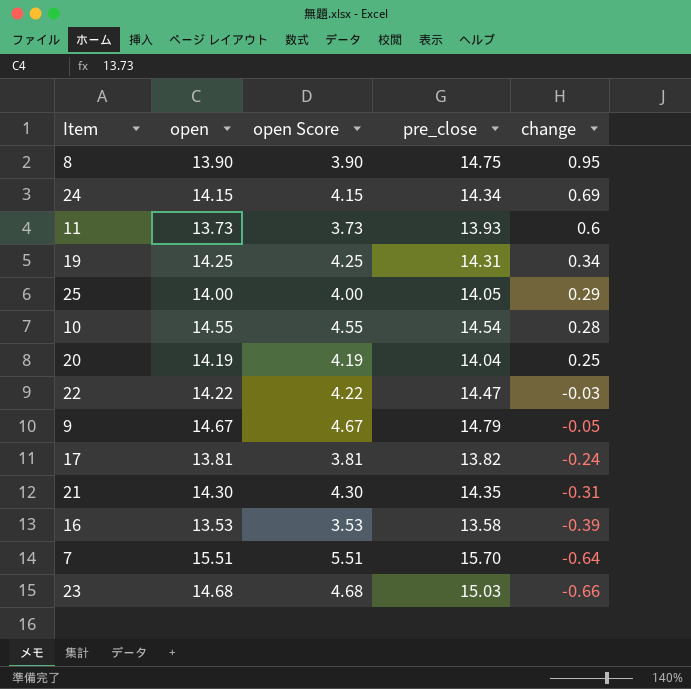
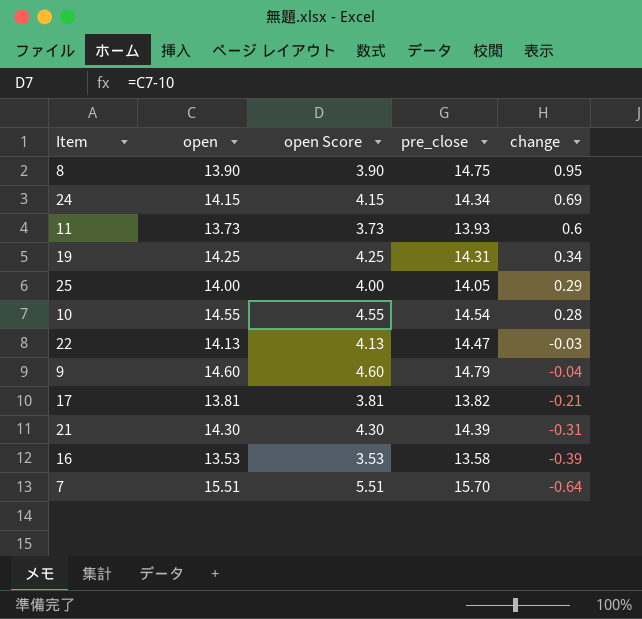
row 20: 14.19 | 4.19 | 14.04 | 0.25 -> none
row 23: 14.68 | 4.68 | 15.03 | -0.66 -> none
22 | open: 14.22 -> 14.13
22 | open Score: 4.22 -> 4.13
9 | open: 14.67 -> 14.60
9 | open Score: 4.67 -> 4.60
9 | change: -0.05 -> -0.04
17 | change: -0.24 -> -0.21
21 | pre_close: 14.35 -> 14.39

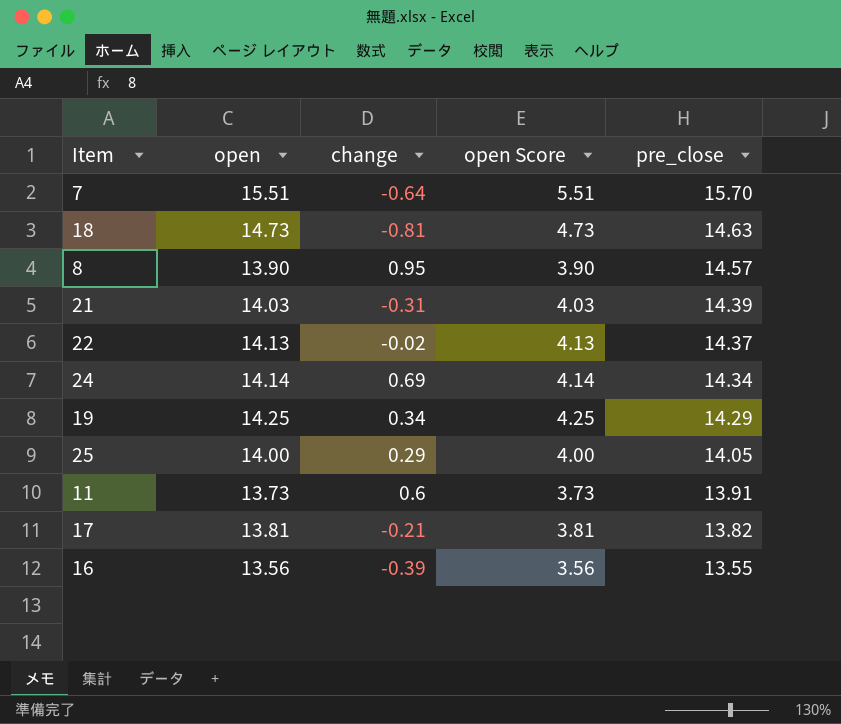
row order: change descending -> pre_close descending
column change | position: 5 -> 3
row 10: 14.55 | 4.55 | 14.54 | 0.28 -> none
row 9: 14.60 | 4.60 | 14.79 | -0.04 -> none
row 18: none -> 14.73 | -0.81 | 4.73 | 14.63
8 | pre_close: 14.75 -> 14.57
21 | open: 14.30 -> 14.03
21 | open Score: 4.30 -> 4.03
22 | change: -0.03 -> -0.02
22 | pre_close: 14.47 -> 14.37
24 | open: 14.15 -> 14.14
24 | open Score: 4.15 -> 4.14
19 | pre_close: 14.31 -> 14.29
11 | pre_close: 13.93 -> 13.91
16 | open: 13.53 -> 13.56
16 | open Score: 3.53 -> 3.56
16 | pre_close: 13.58 -> 13.55

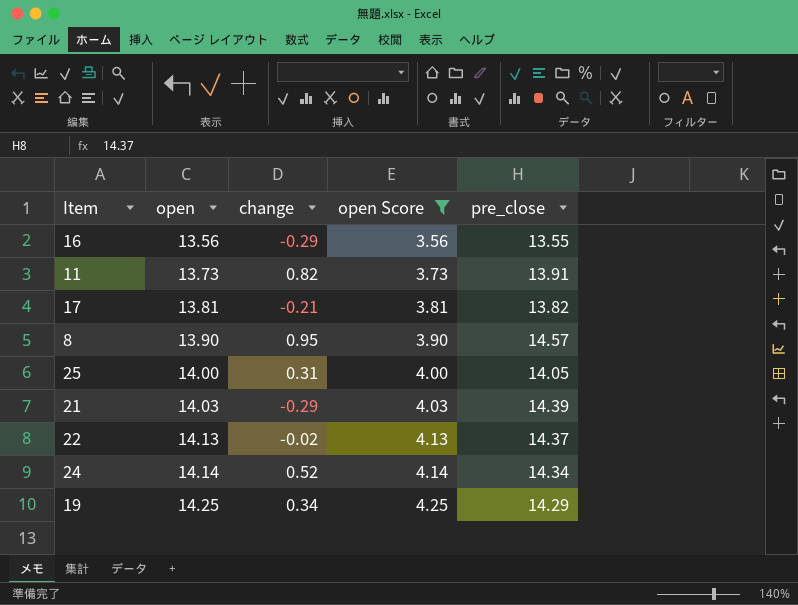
filter: none -> open Score <= 4.25
row order: pre_close descending -> open ascending
16 | change: -0.39 -> -0.29
11 | change: 0.6 -> 0.82
25 | change: 0.29 -> 0.31
21 | change: -0.31 -> -0.29
24 | change: 0.69 -> 0.52

